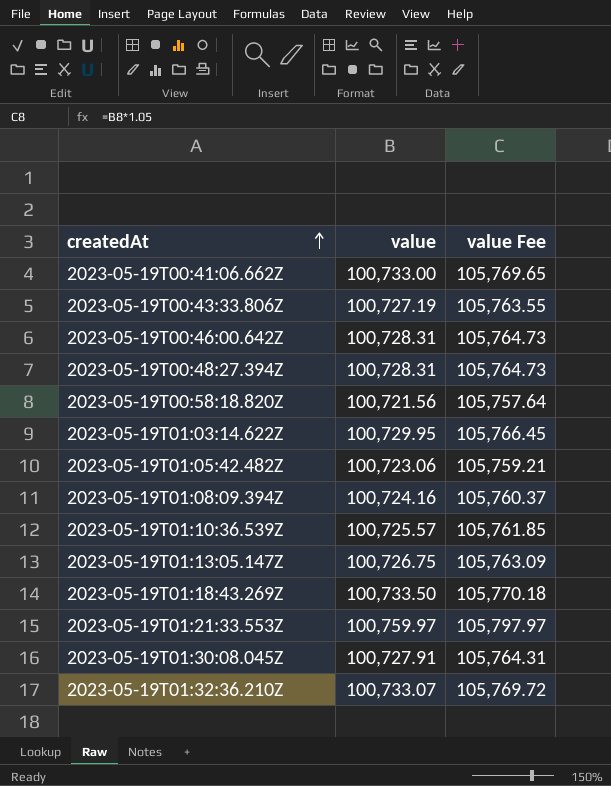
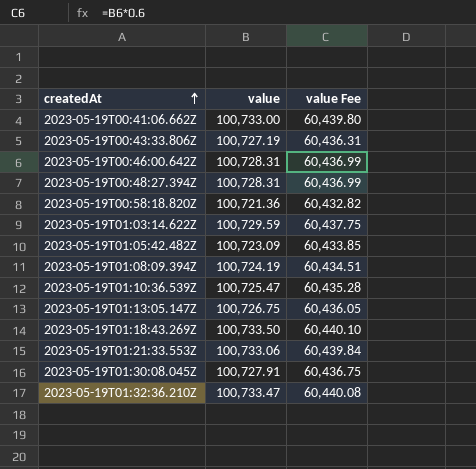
column value Fee | formula: [value] * 1.05 -> [value] * 0.6
2023-05-19T00:58:18.820Z | value: 100,721.56 -> 100,721.36
2023-05-19T01:03:14.622Z | value: 100,729.95 -> 100,729.59
2023-05-19T01:05:42.482Z | value: 100,723.06 -> 100,723.09
2023-05-19T01:08:09.394Z | value: 100,724.16 -> 100,724.19
2023-05-19T01:10:36.539Z | value: 100,725.57 -> 100,725.47
2023-05-19T01:21:33.553Z | value: 100,759.97 -> 100,733.06
2023-05-19T01:32:36.210Z | value: 100,733.07 -> 100,733.47

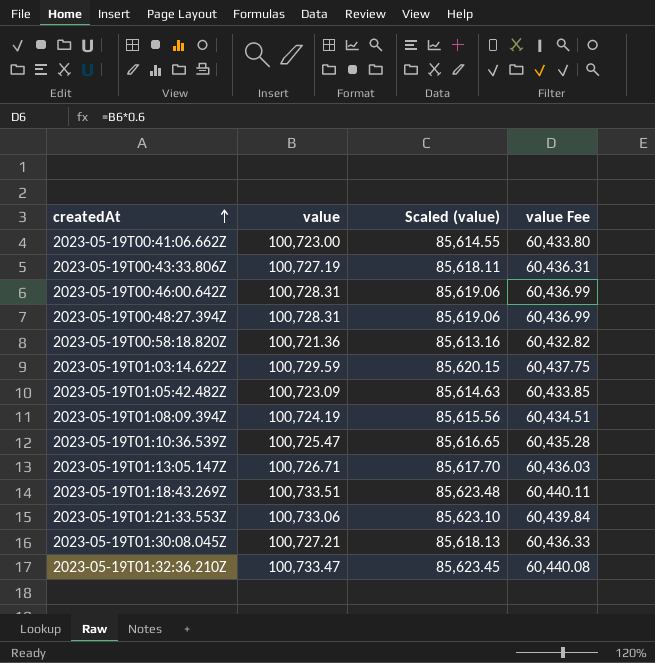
column Scaled (value) | formula: none -> [value] * 0.85
2023-05-19T00:41:06.662Z | value: 100,733.00 -> 100,723.00
2023-05-19T00:41:06.662Z | value Fee: 60,439.80 -> 60,433.80
2023-05-19T01:13:05.147Z | value: 100,726.75 -> 100,726.71
2023-05-19T01:13:05.147Z | value Fee: 60,436.05 -> 60,436.03
2023-05-19T01:18:43.269Z | value: 100,733.50 -> 100,733.51
2023-05-19T01:18:43.269Z | value Fee: 60,440.10 -> 60,440.11
2023-05-19T01:30:08.045Z | value: 100,727.91 -> 100,727.21
2023-05-19T01:30:08.045Z | value Fee: 60,436.75 -> 60,436.33

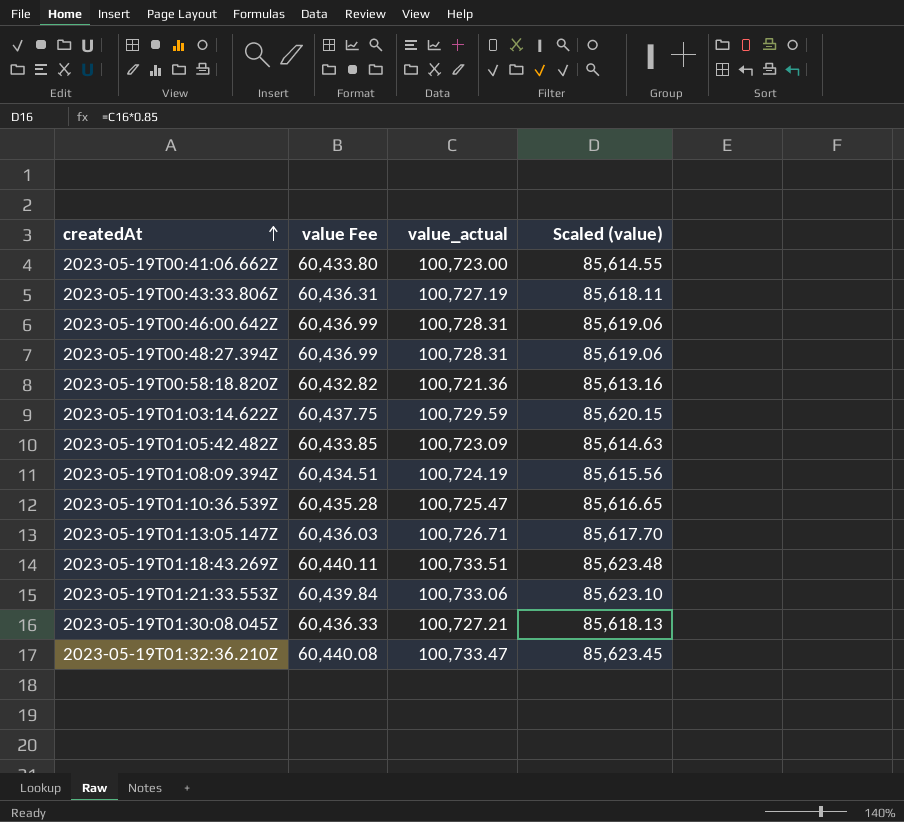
column value Fee | position: 4 -> 2
column name: value -> value_actual

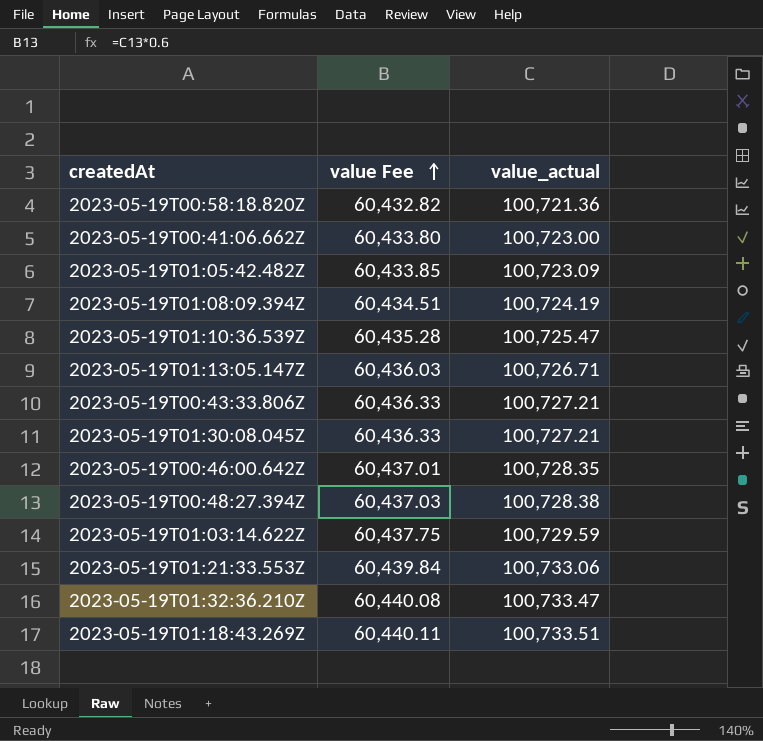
row order: createdAt ascending -> value Fee ascending
column Scaled (value) | formula: [value_actual] * 0.85 -> none
2023-05-19T00:43:33.806Z | value Fee: 60,436.31 -> 60,436.33
2023-05-19T00:43:33.806Z | value_actual: 100,727.19 -> 100,727.21
2023-05-19T00:46:00.642Z | value Fee: 60,436.99 -> 60,437.01
2023-05-19T00:46:00.642Z | value_actual: 100,728.31 -> 100,728.35
2023-05-19T00:48:27.394Z | value Fee: 60,436.99 -> 60,437.03
2023-05-19T00:48:27.394Z | value_actual: 100,728.31 -> 100,728.38

